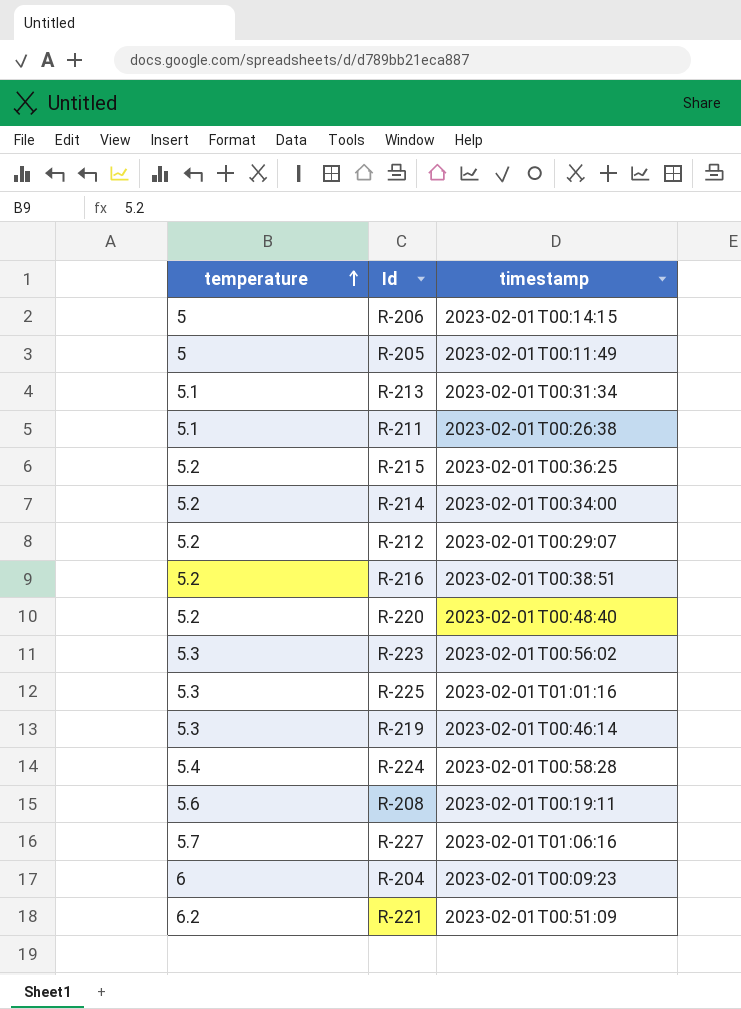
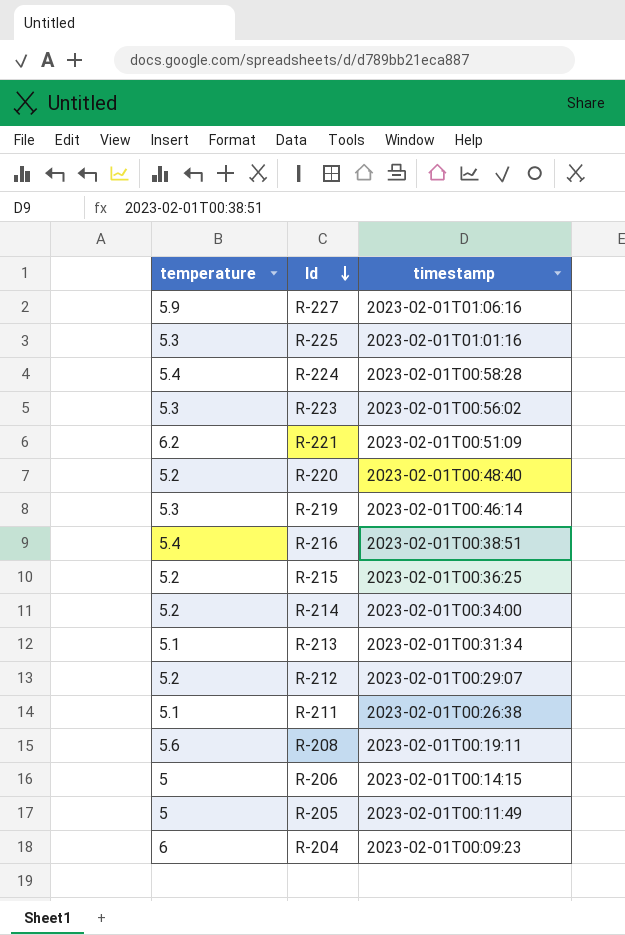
row order: temperature ascending -> Id descending
R-227 | temperature: 5.7 -> 5.9
R-216 | temperature: 5.2 -> 5.4

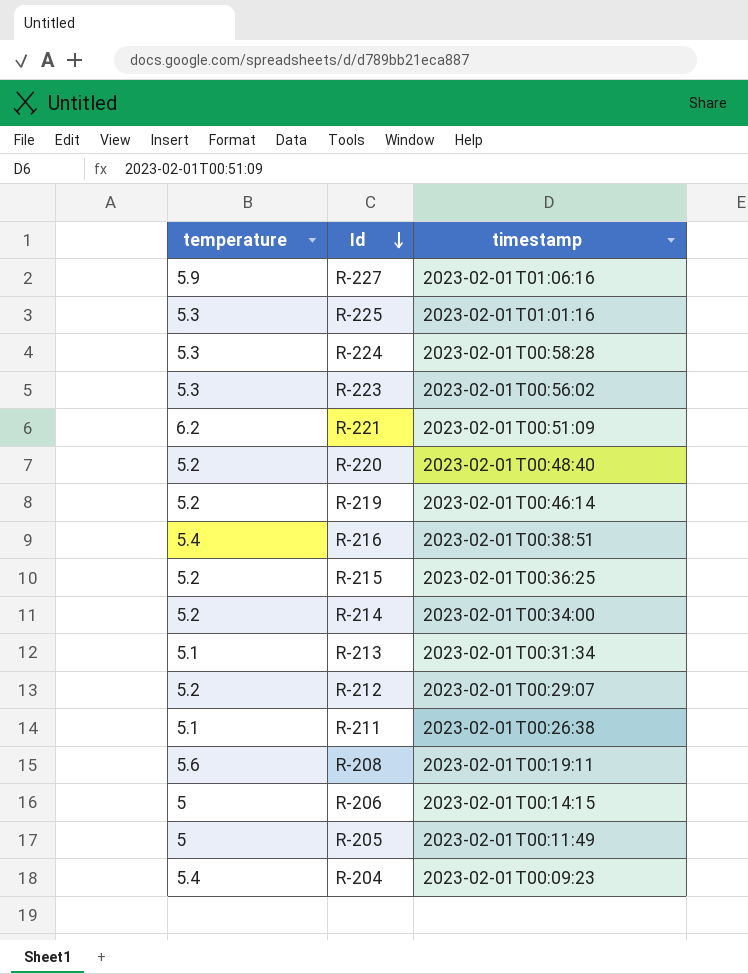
R-224 | temperature: 5.4 -> 5.3
R-219 | temperature: 5.3 -> 5.2
R-204 | temperature: 6 -> 5.4

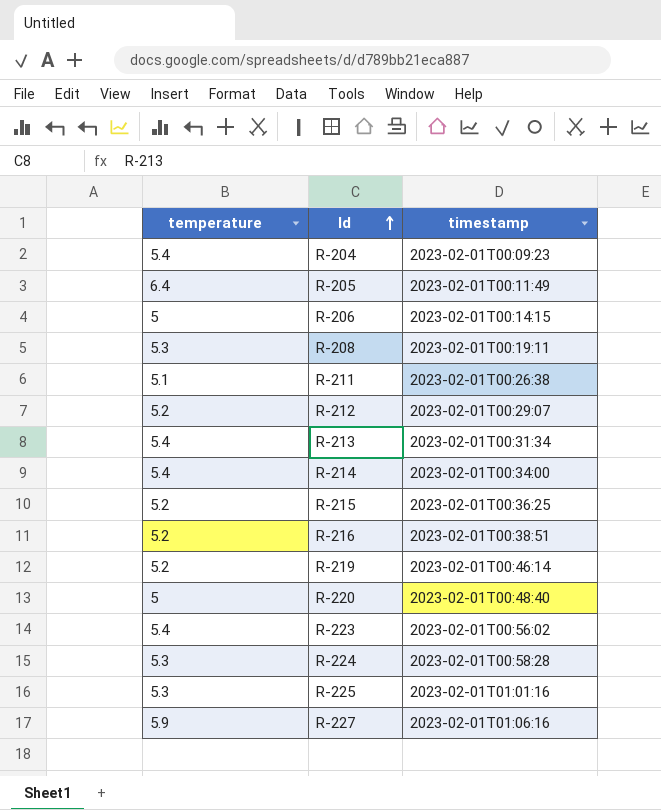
row order: Id descending -> Id ascending
row R-221: 6.2 | 2023-02-01T00:51:09 -> none
R-205 | temperature: 5 -> 6.4
R-208 | temperature: 5.6 -> 5.3
R-213 | temperature: 5.1 -> 5.4
R-214 | temperature: 5.2 -> 5.4
R-216 | temperature: 5.4 -> 5.2
R-220 | temperature: 5.2 -> 5
R-223 | temperature: 5.3 -> 5.4

